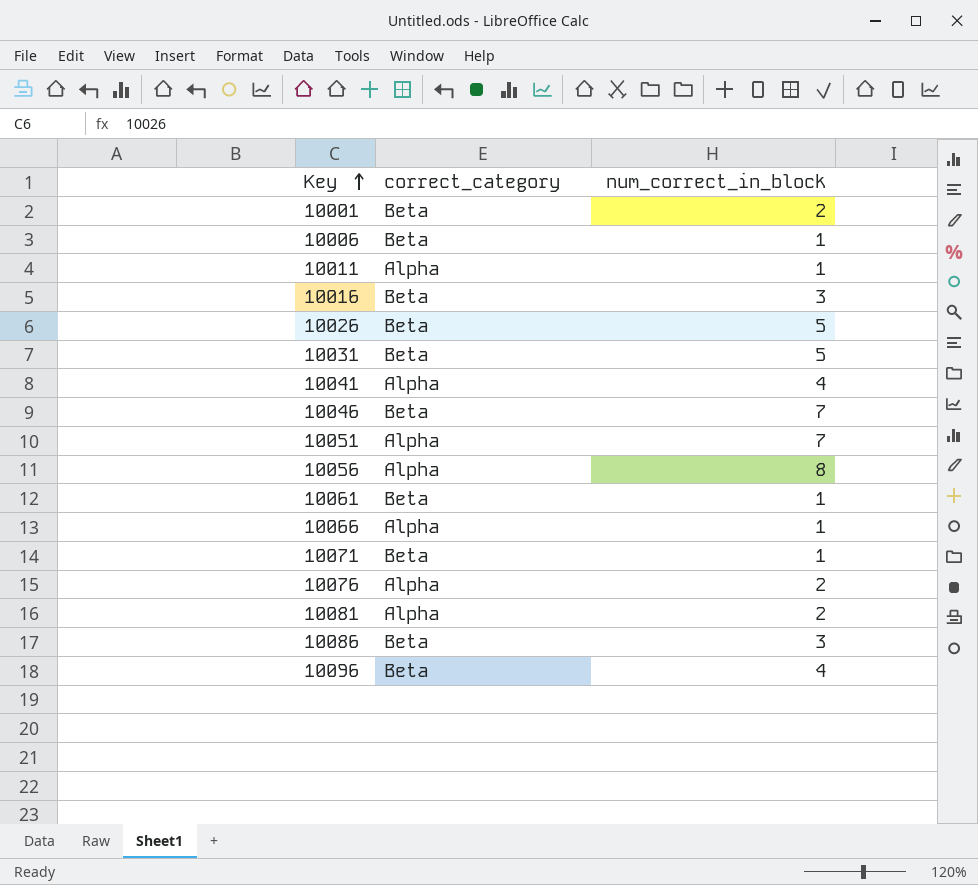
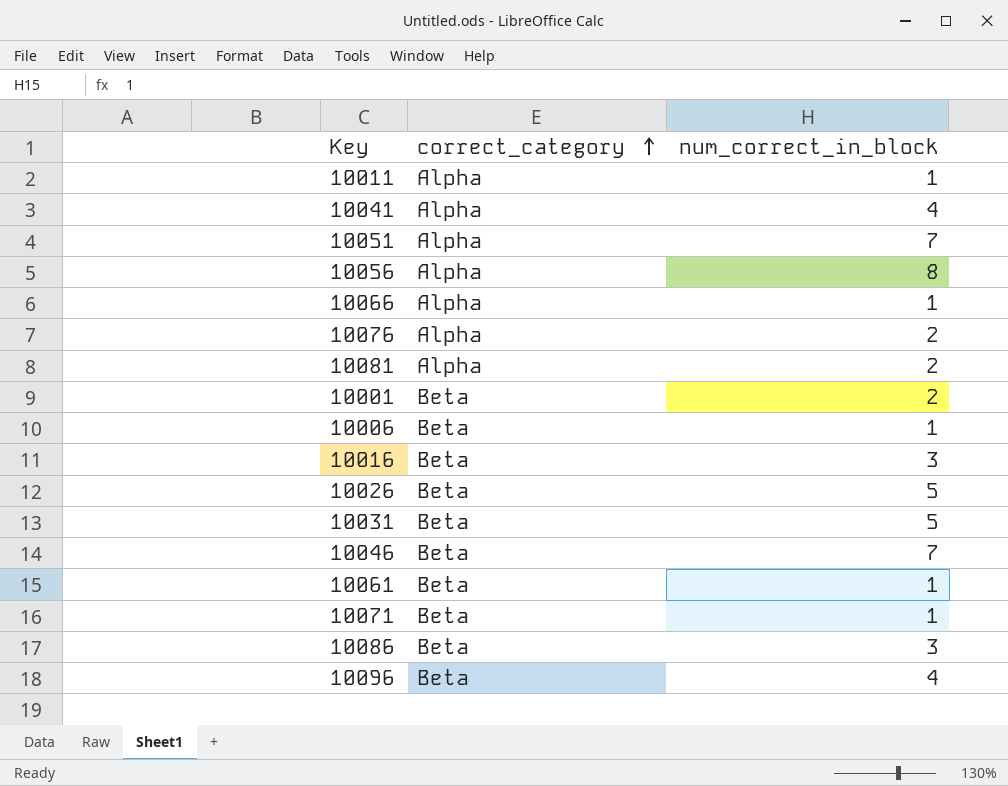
row order: Key ascending -> correct_category ascending

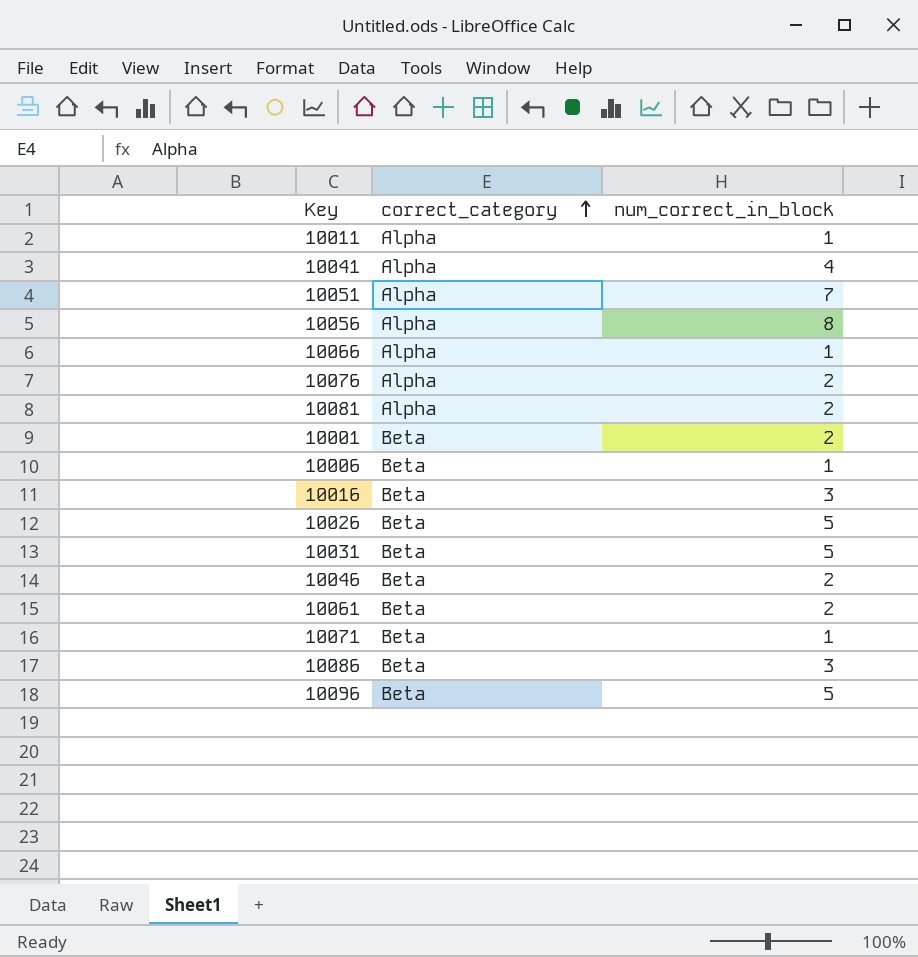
10046 | num_correct_in_block: 7 -> 2
10061 | num_correct_in_block: 1 -> 2
10096 | num_correct_in_block: 4 -> 5

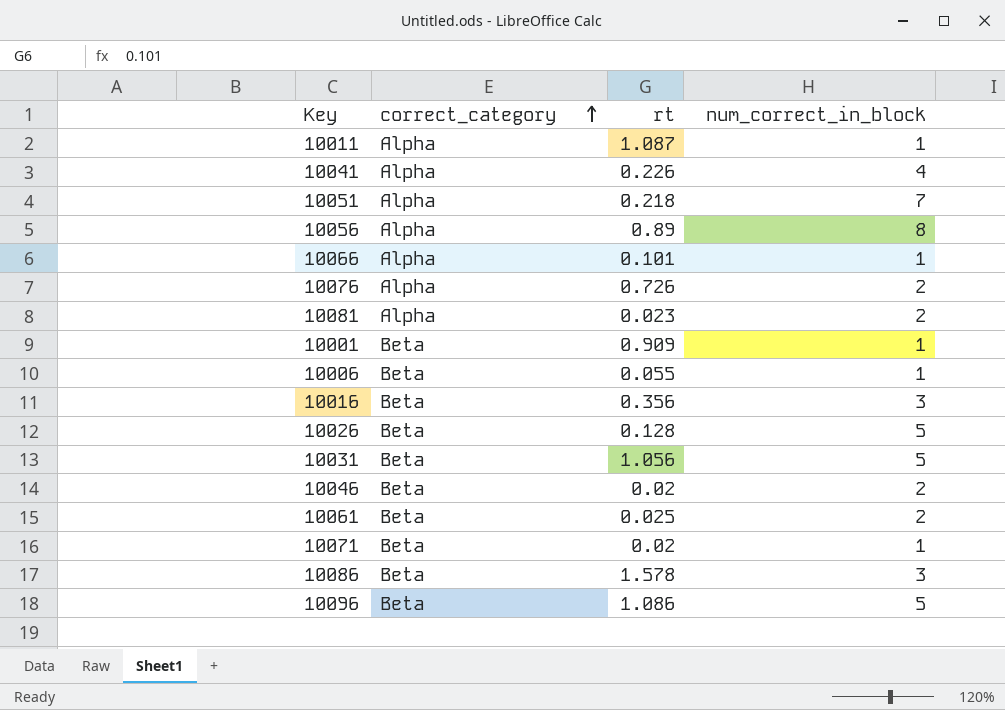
column rt | position: none -> 3
10001 | num_correct_in_block: 2 -> 1

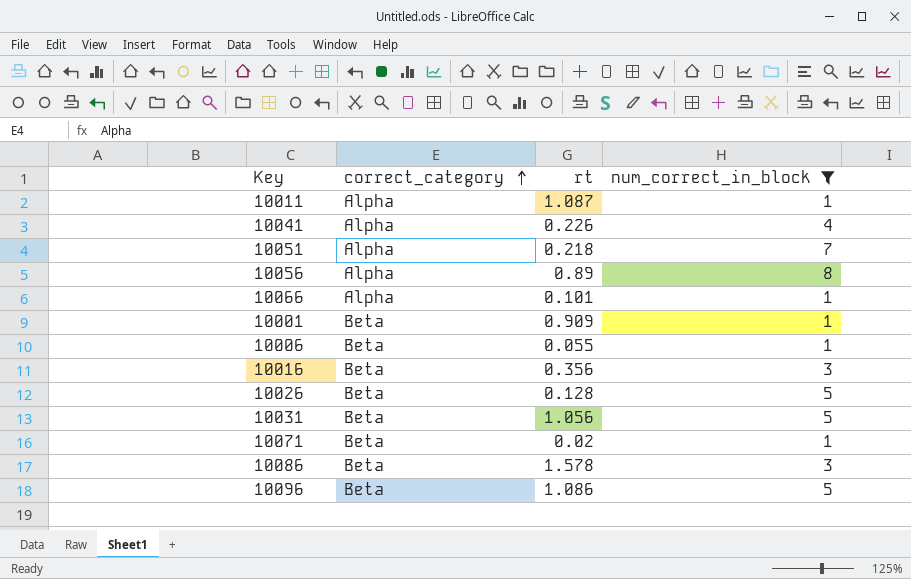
filter: none -> num_correct_in_block != 2

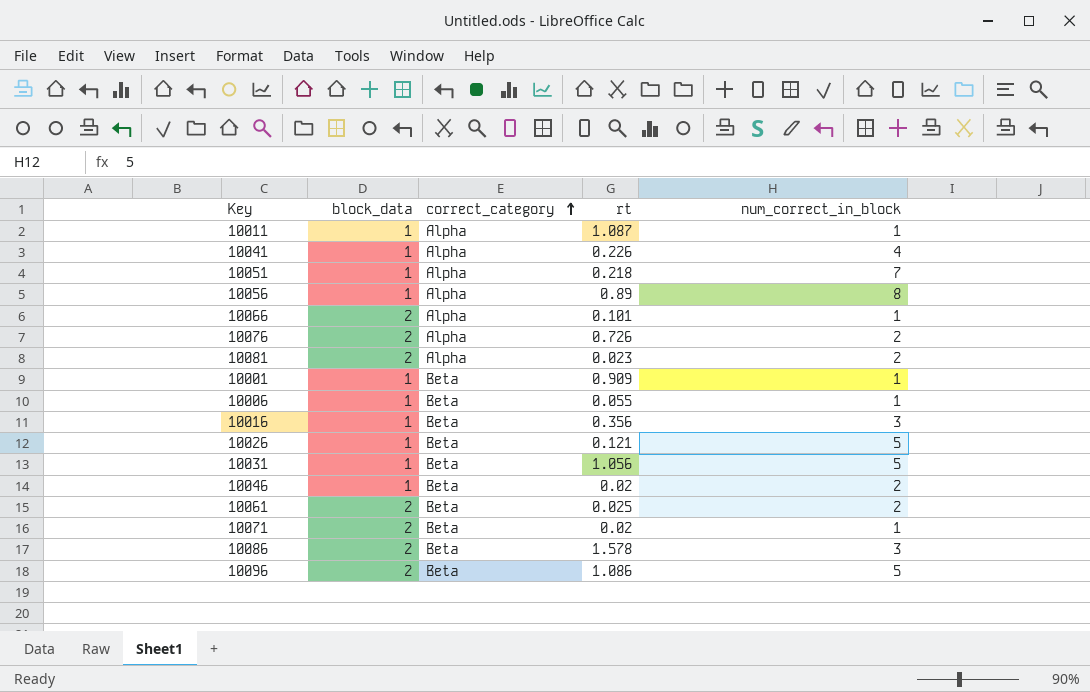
filter: num_correct_in_block != 2 -> none
column block_data | position: none -> 2
10026 | rt: 0.128 -> 0.121

